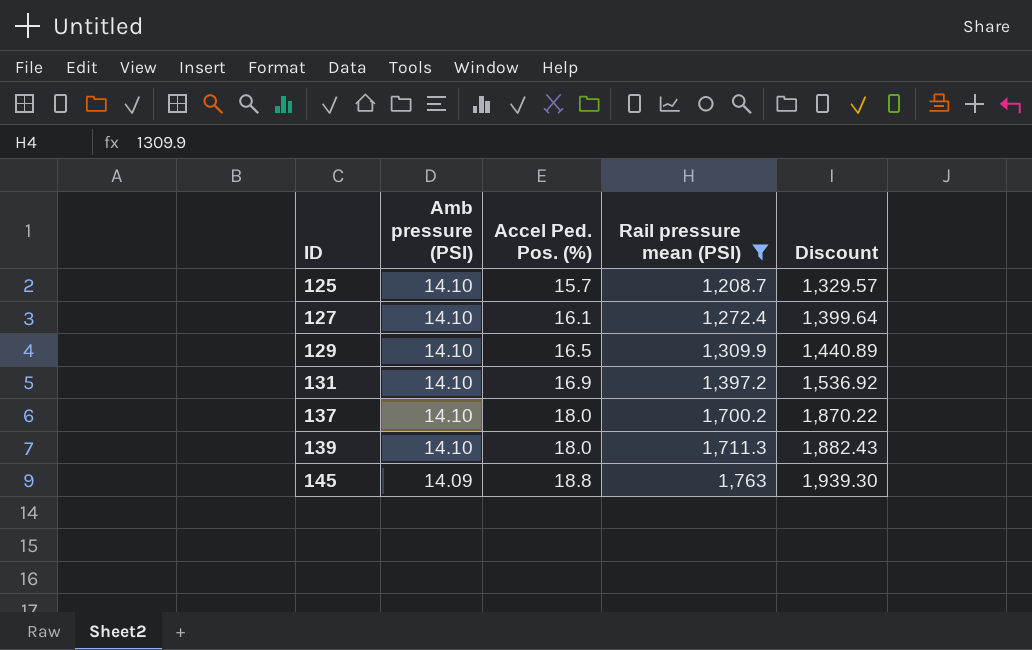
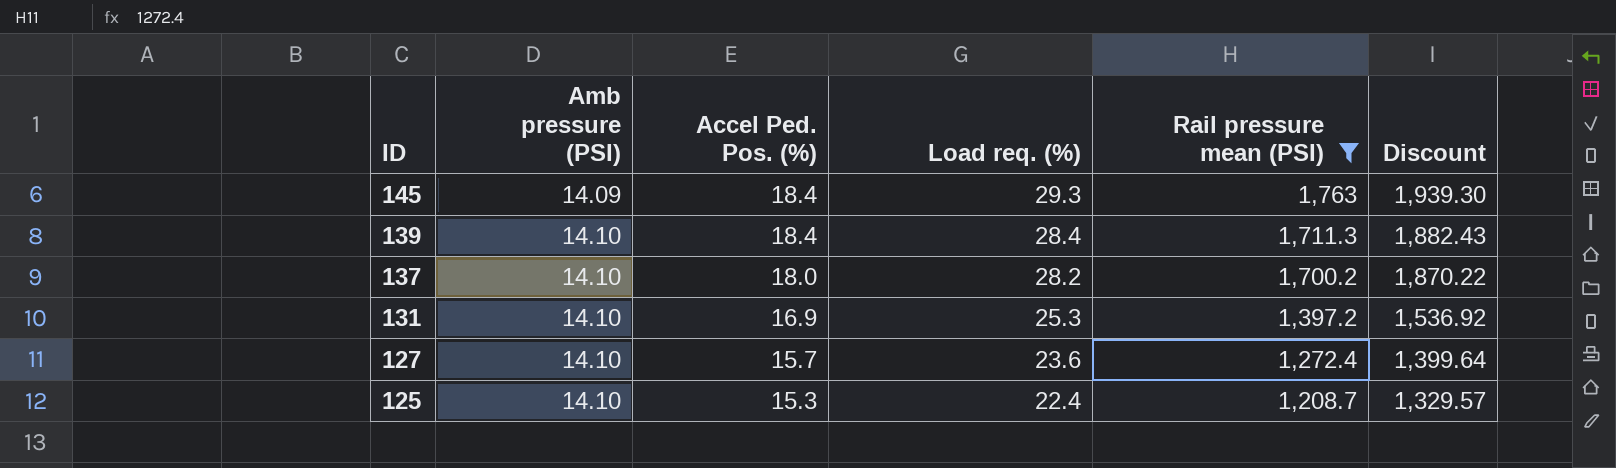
row order: ID ascending -> ID descending
column Load req. (%) | position: none -> 4
row 129: 14.10 | 16.5 | 1,309.9 | 1,440.89 -> none
145 | Accel Ped. Pos. (%): 18.8 -> 18.4
139 | Accel Ped. Pos. (%): 18.0 -> 18.4
127 | Accel Ped. Pos. (%): 16.1 -> 15.7
125 | Accel Ped. Pos. (%): 15.7 -> 15.3

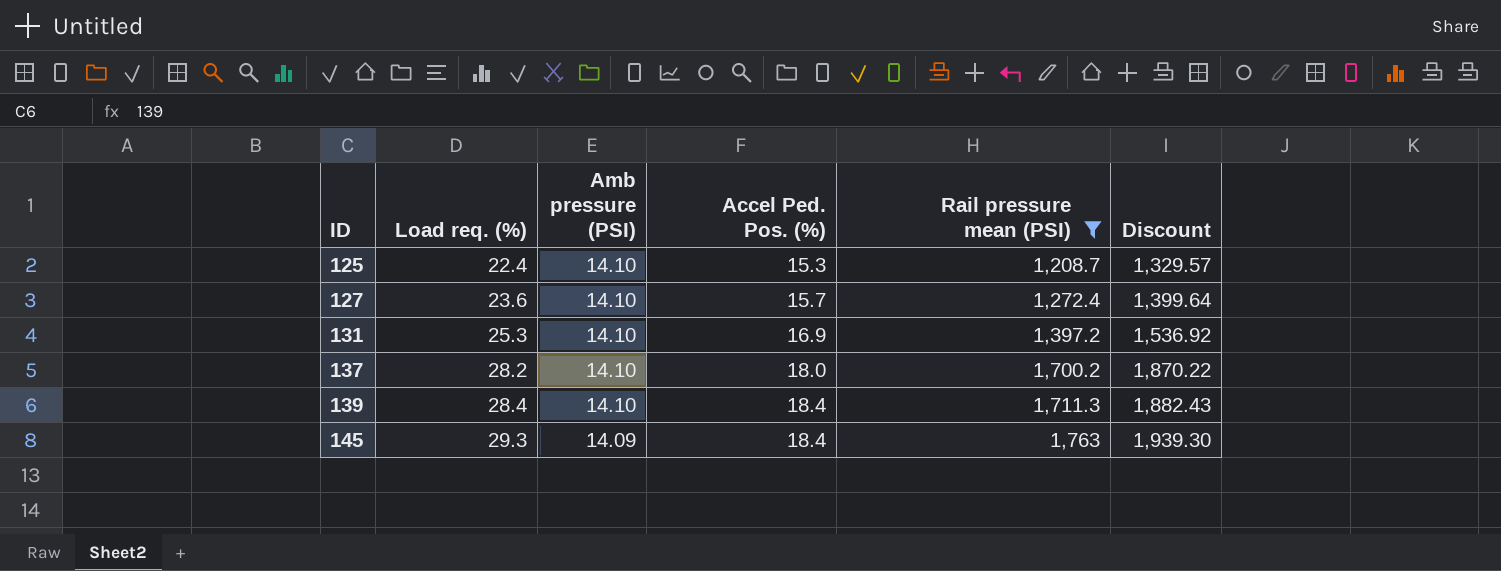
row order: ID descending -> ID ascending
column Load req. (%) | position: 4 -> 2

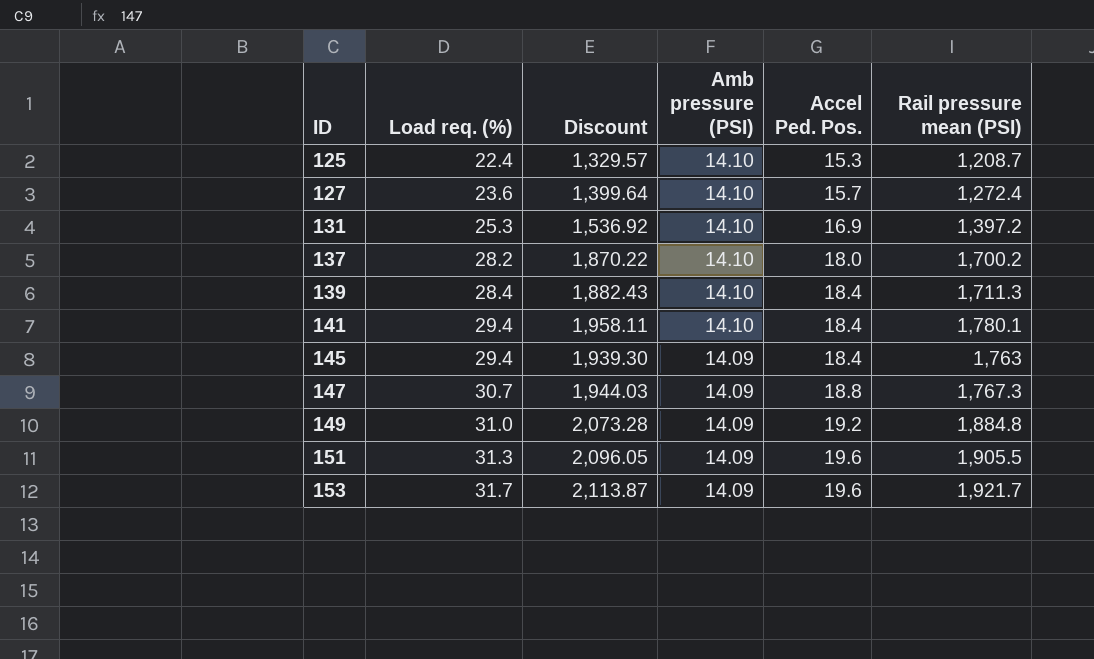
filter: Rail pressure mean (PSI) <= 1,763 -> none
column Discount | position: 6 -> 3
column name: Accel Ped. Pos. (%) -> Accel Ped. Pos.
145 | Load req. (%): 29.3 -> 29.4

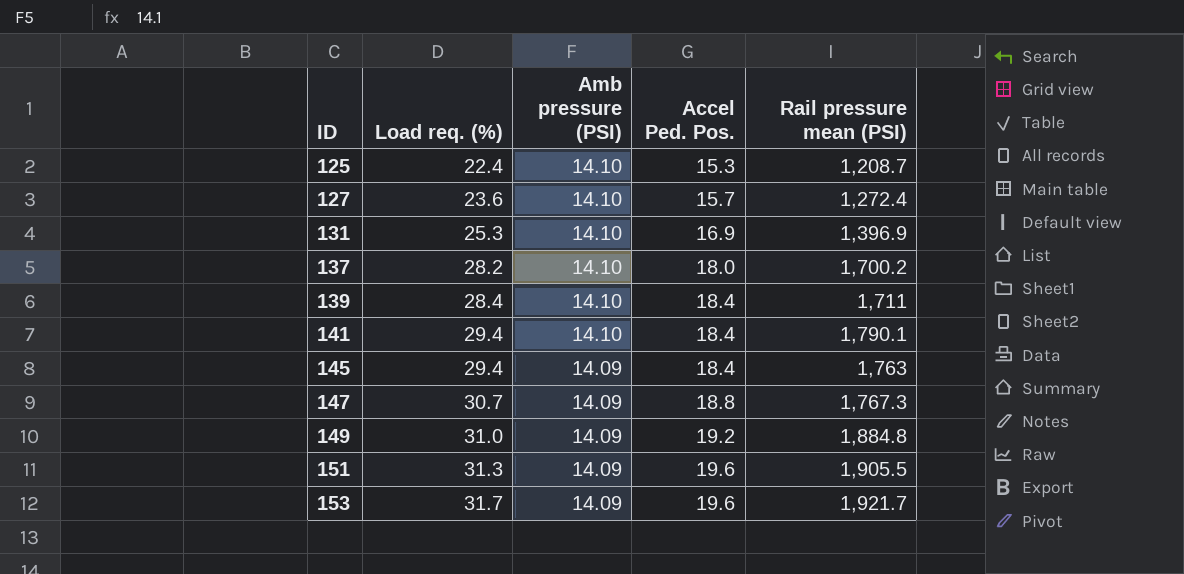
column Discount | formula: [Rail pressure mean (PSI)] * 1.1 -> none
131 | Rail pressure mean (PSI): 1,397.2 -> 1,396.9
139 | Rail pressure mean (PSI): 1,711.3 -> 1,711
141 | Rail pressure mean (PSI): 1,780.1 -> 1,790.1

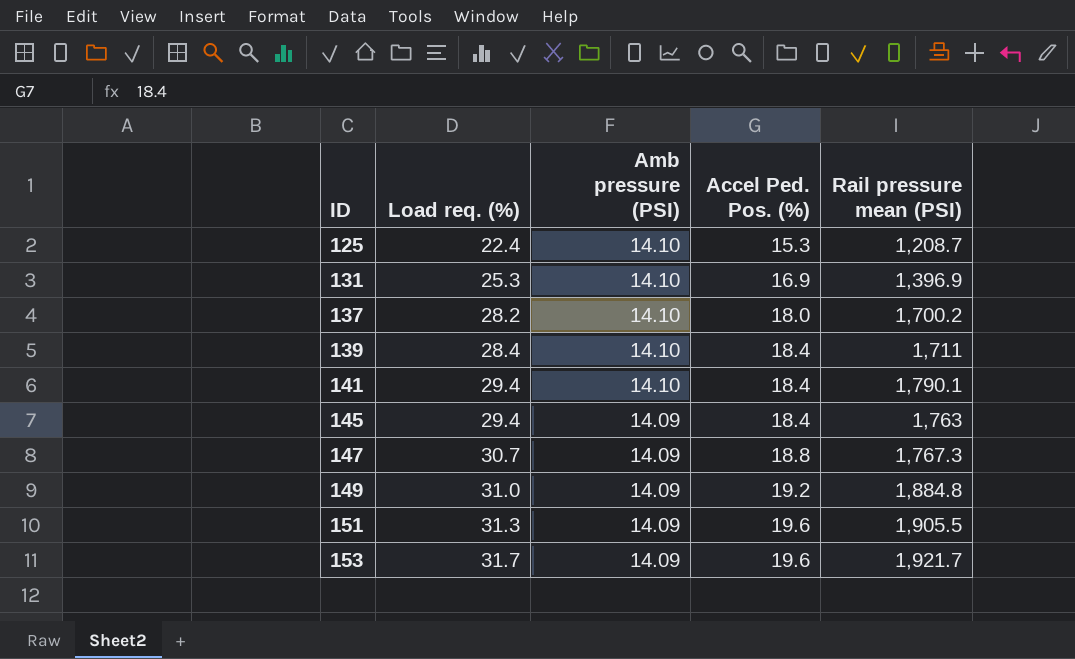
column name: Accel Ped. Pos. -> Accel Ped. Pos. (%)
row 127: 23.6 | 14.10 | 15.7 | 1,272.4 -> none

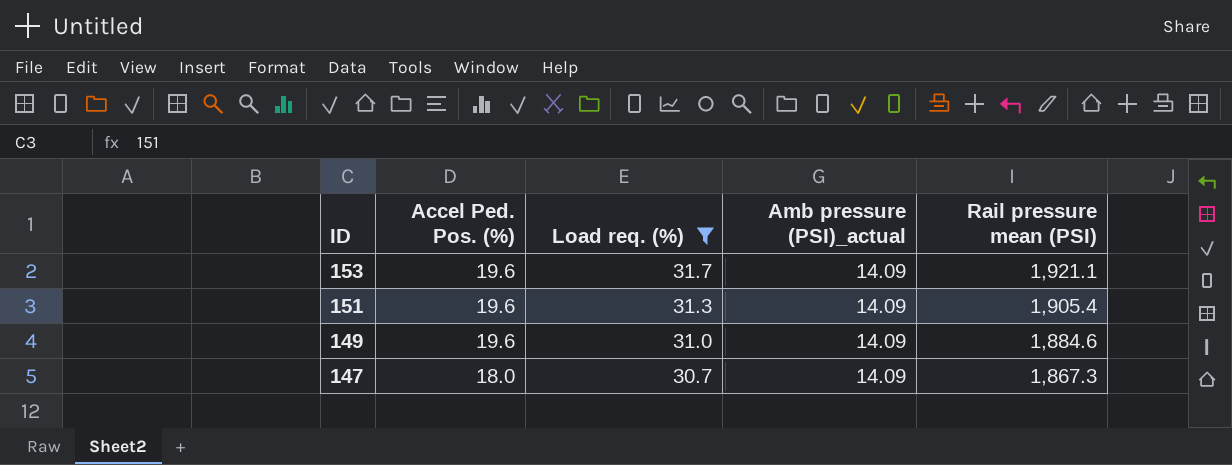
filter: none -> Load req. (%) >= 30.7
row order: ID ascending -> ID descending
column Accel Ped. Pos. (%) | position: 4 -> 2
column name: Amb pressure (PSI) -> Amb pressure (PSI)_actual
153 | Rail pressure mean (PSI): 1,921.7 -> 1,921.1
151 | Rail pressure mean (PSI): 1,905.5 -> 1,905.4
149 | Accel Ped. Pos. (%): 19.2 -> 19.6
149 | Rail pressure mean (PSI): 1,884.8 -> 1,884.6
147 | Accel Ped. Pos. (%): 18.8 -> 18.0
147 | Rail pressure mean (PSI): 1,767.3 -> 1,867.3

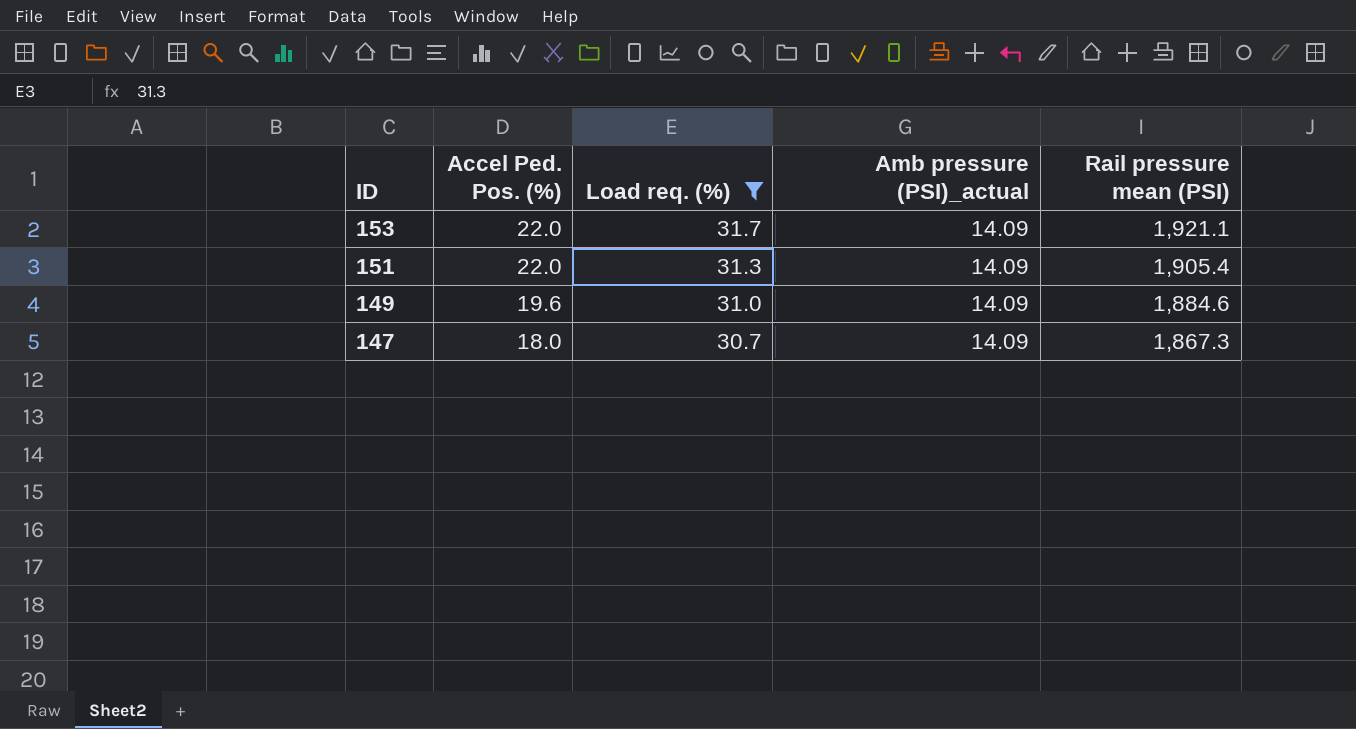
153 | Accel Ped. Pos. (%): 19.6 -> 22.0
151 | Accel Ped. Pos. (%): 19.6 -> 22.0

